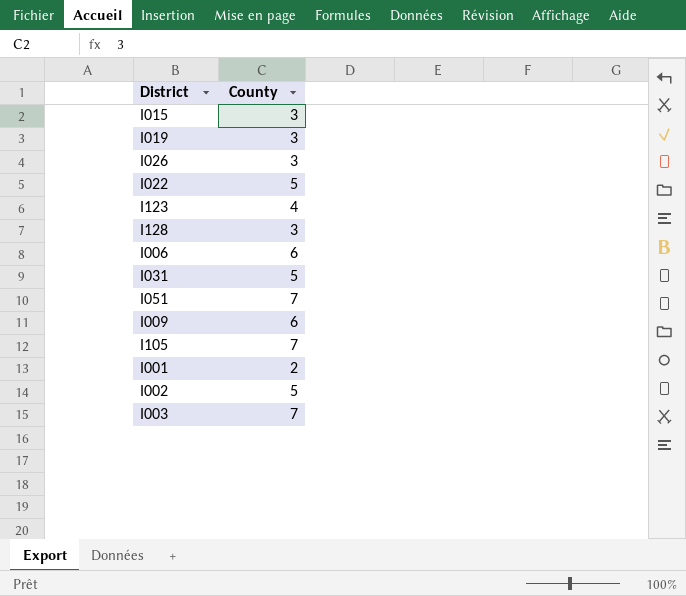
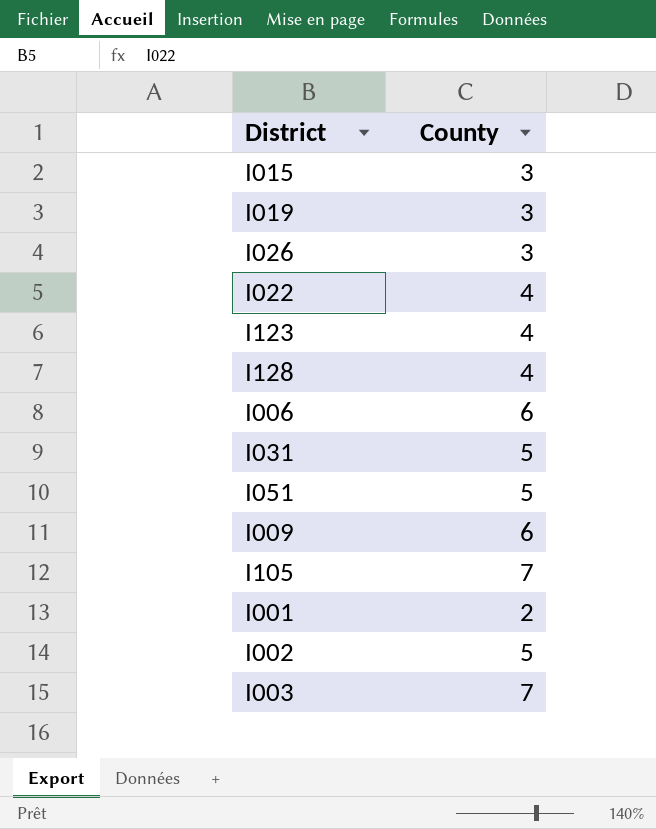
I022 | County: 5 -> 4
I128 | County: 3 -> 4
I051 | County: 7 -> 5

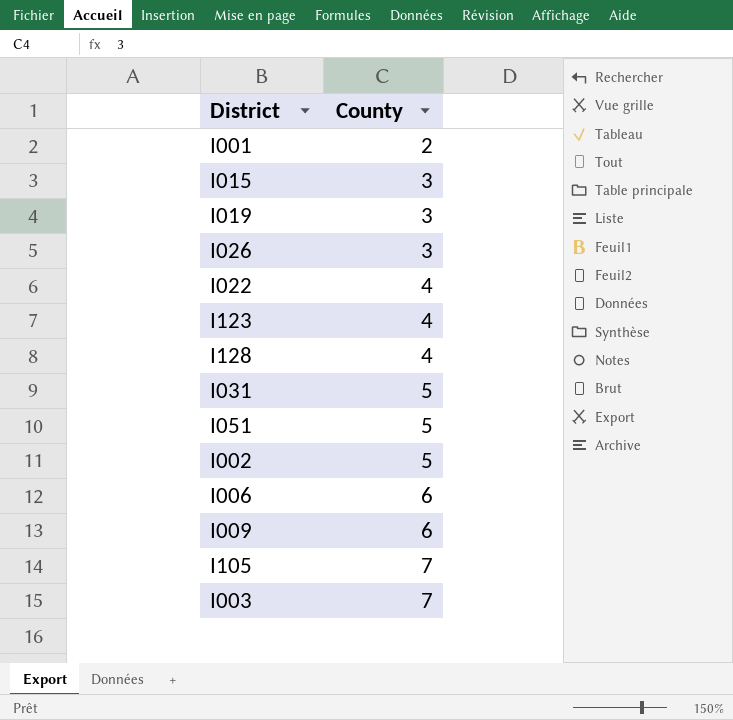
row order: none -> County ascending

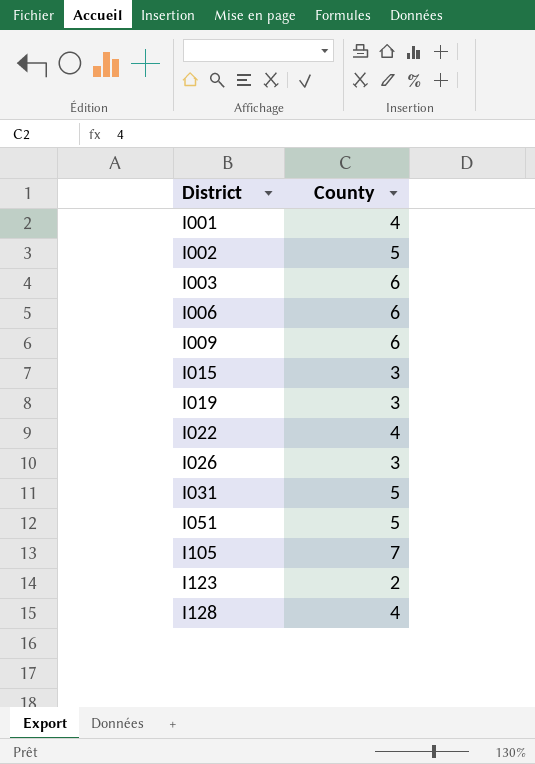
row order: County ascending -> District ascending
I001 | County: 2 -> 4
I003 | County: 7 -> 6
I123 | County: 4 -> 2

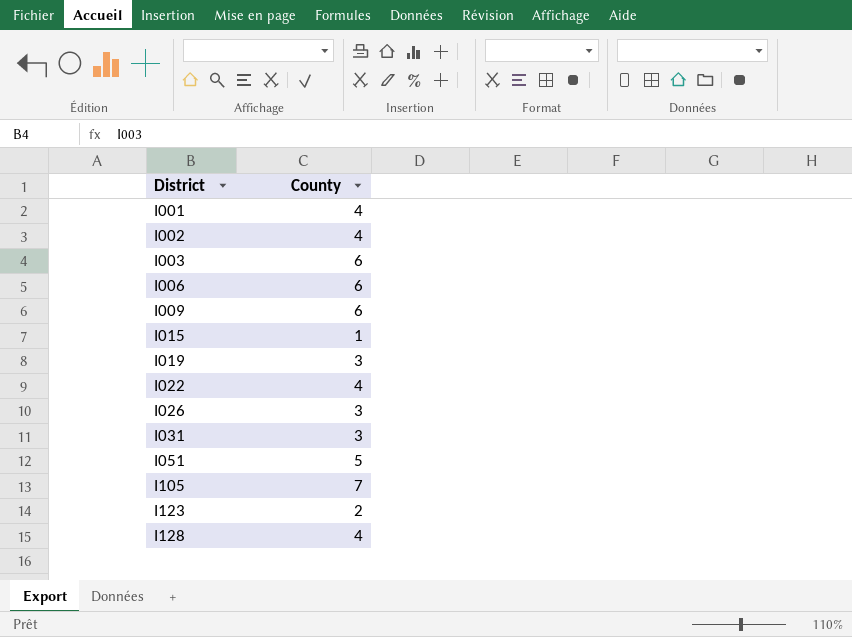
I002 | County: 5 -> 4
I015 | County: 3 -> 1
I031 | County: 5 -> 3

